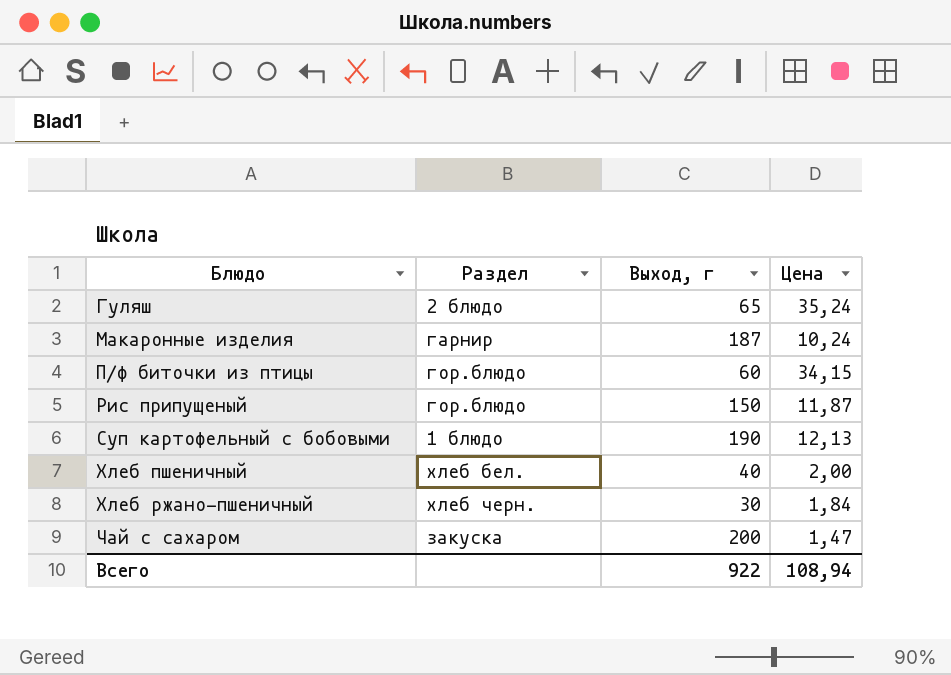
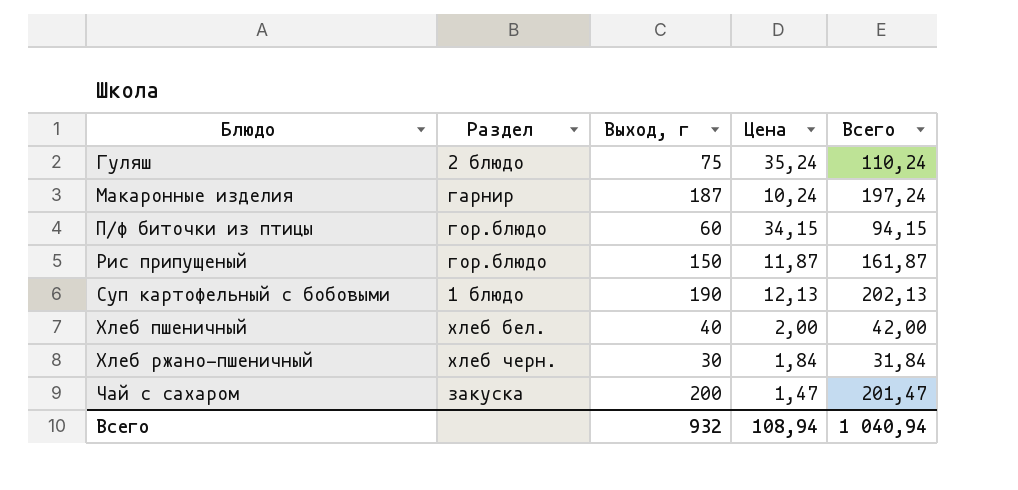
column Всего | formula: none -> [Выход, г] + [Цена]
Гуляш | Выход, г: 65 -> 75
Всего | Выход, г: 922 -> 932

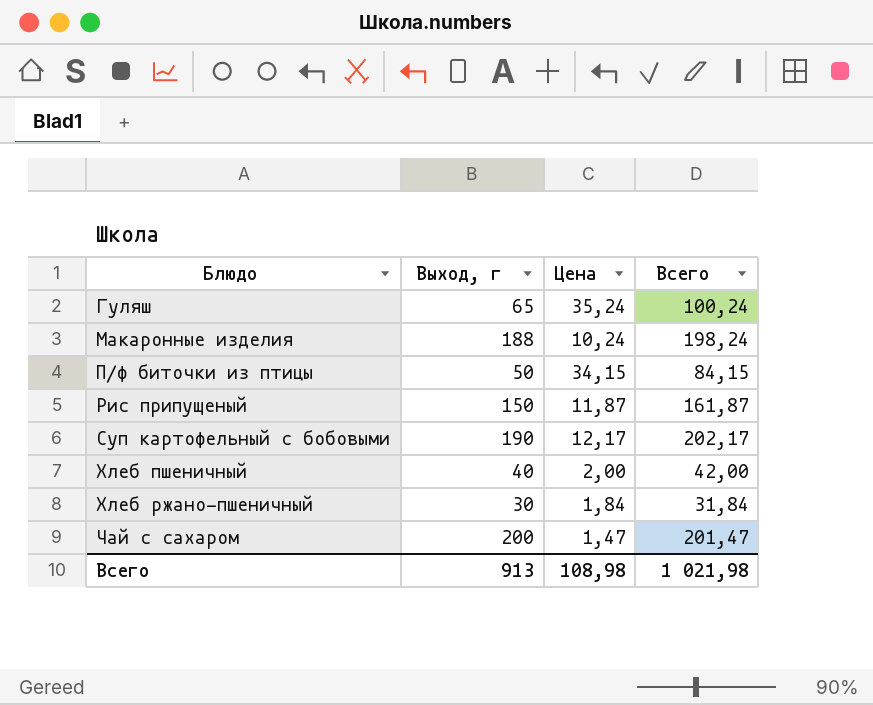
column Раздел | position: 2 -> none
Гуляш | Выход, г: 75 -> 65
Гуляш | Всего: 110,24 -> 100,24
Макаронные изделия | Выход, г: 187 -> 188
Макаронные изделия | Всего: 197,24 -> 198,24
П/ф биточки из птицы | Выход, г: 60 -> 50
П/ф биточки из птицы | Всего: 94,15 -> 84,15
Суп картофельный с бобовыми | Цена: 12,13 -> 12,17
Суп картофельный с бобовыми | Всего: 202,13 -> 202,17
Всего | Выход, г: 932 -> 913
Всего | Цена: 108,94 -> 108,98
Всего | Всего: 1 040,94 -> 1 021,98

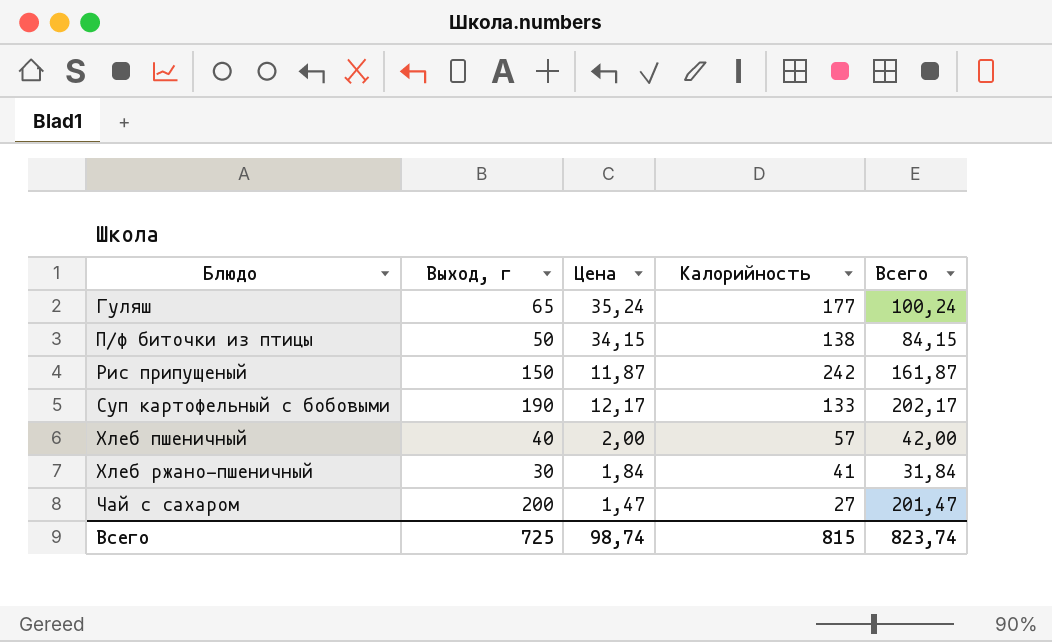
column Калорийность | position: none -> 4
row Макаронные изделия: 188 | 10,24 | 198,24 -> none
Всего | Выход, г: 913 -> 725
Всего | Цена: 108,98 -> 98,74
Всего | Всего: 1 021,98 -> 823,74

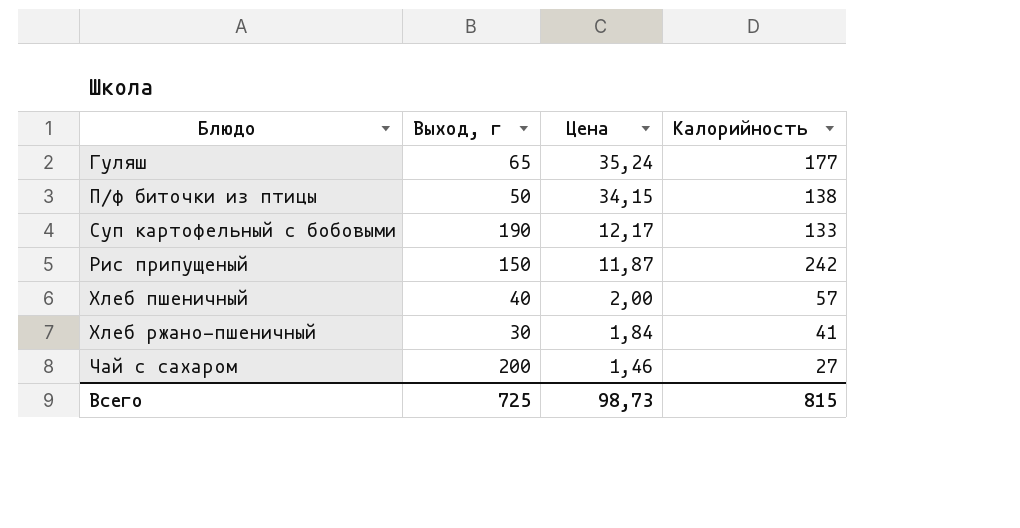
row order: Блюдо ascending -> Цена descending
column Всего | formula: [Выход, г] + [Цена] -> none
Чай с сахаром | Цена: 1,47 -> 1,46
Всего | Цена: 98,74 -> 98,73

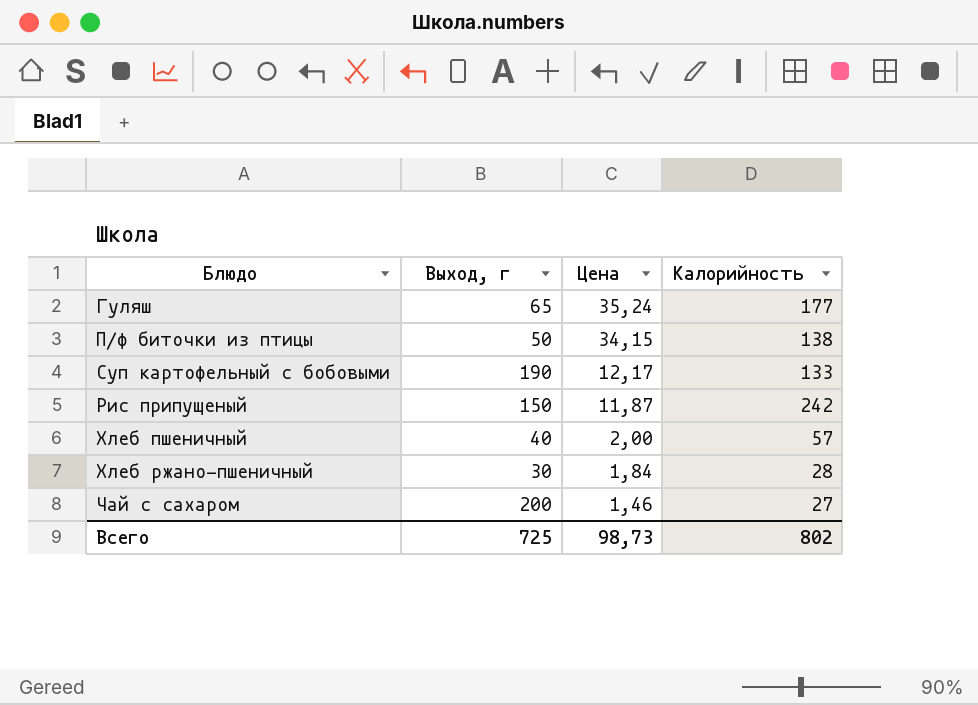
Хлеб ржано-пшеничный | Калорийность: 41 -> 28
Всего | Калорийность: 815 -> 802

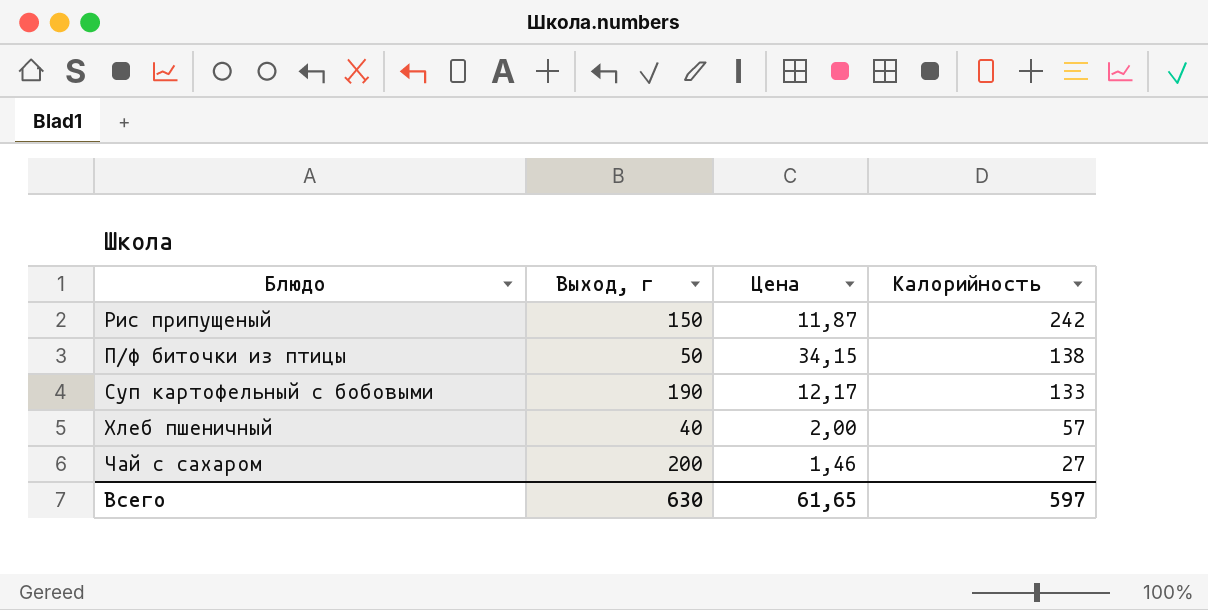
row order: Цена descending -> Калорийность descending
row Гуляш: 65 | 35,24 | 177 -> none
row Хлеб ржано-пшеничный: 30 | 1,84 | 28 -> none
Всего | Выход, г: 725 -> 630
Всего | Цена: 98,73 -> 61,65
Всего | Калорийность: 802 -> 597

